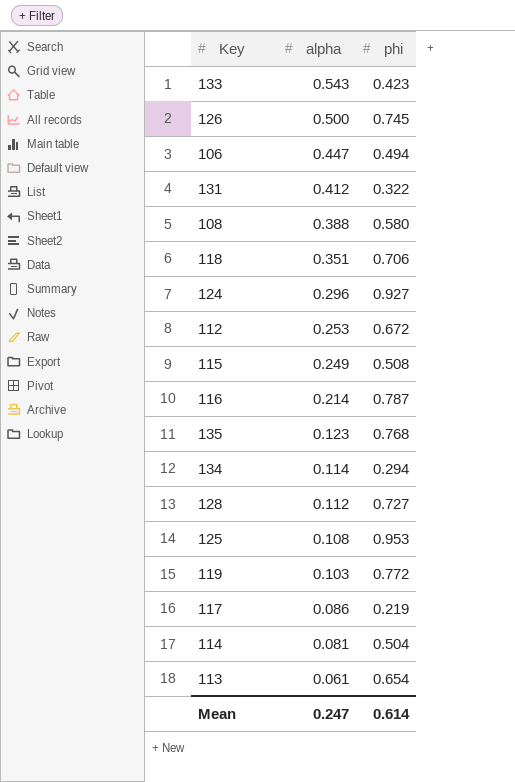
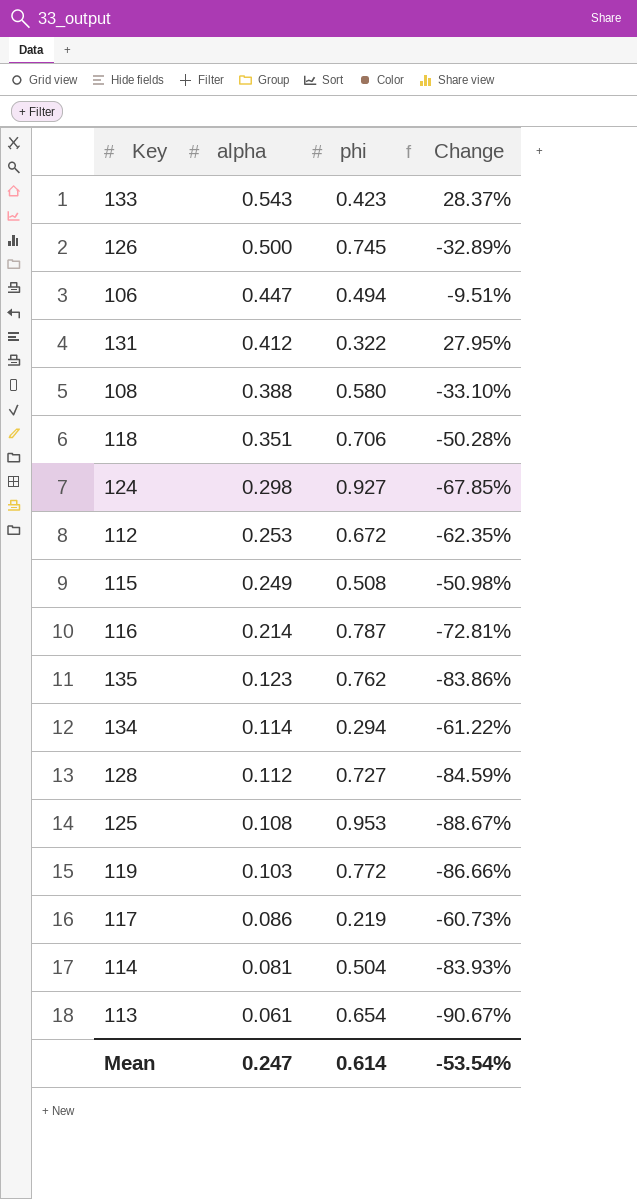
column Change | formula: none -> ([alpha] - [phi]) / [phi]
124 | alpha: 0.296 -> 0.298
135 | phi: 0.768 -> 0.762

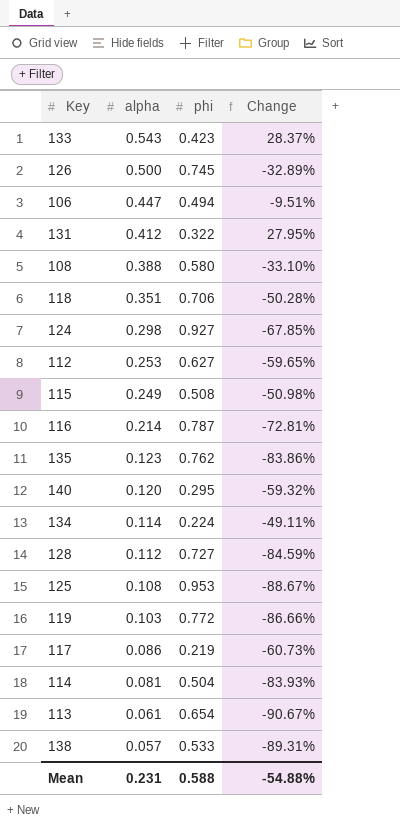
112 | phi: 0.672 -> 0.627
112 | Change: -62.35% -> -59.65%
row 140: none -> 0.120 | 0.295 | -59.32%
134 | phi: 0.294 -> 0.224
134 | Change: -61.22% -> -49.11%
row 138: none -> 0.057 | 0.533 | -89.31%
Mean | alpha: 0.247 -> 0.231
Mean | phi: 0.614 -> 0.588
Mean | Change: -53.54% -> -54.88%

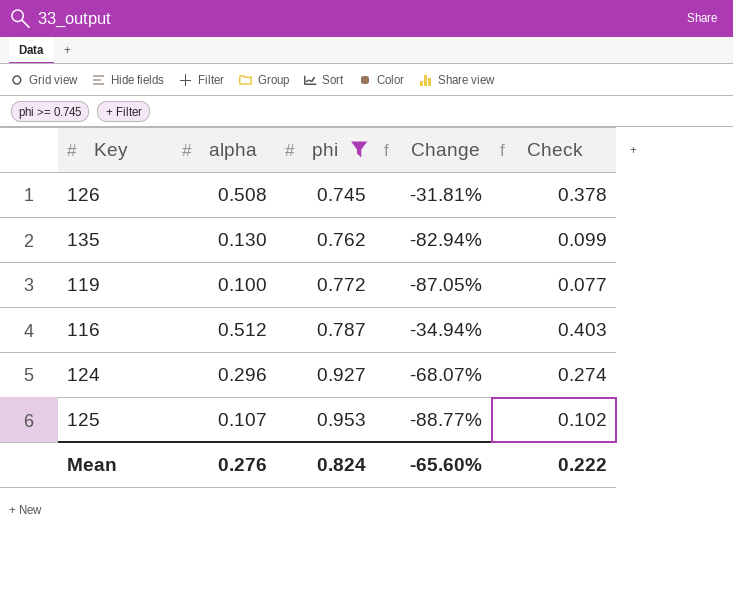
filter: none -> phi >= 0.745
row order: alpha descending -> phi ascending
column Check | formula: none -> [alpha] * [phi]
126 | alpha: 0.500 -> 0.508
126 | Change: -32.89% -> -31.81%
135 | alpha: 0.123 -> 0.130
135 | Change: -83.86% -> -82.94%
119 | alpha: 0.103 -> 0.100
119 | Change: -86.66% -> -87.05%
116 | alpha: 0.214 -> 0.512
116 | Change: -72.81% -> -34.94%
124 | alpha: 0.298 -> 0.296
124 | Change: -67.85% -> -68.07%
125 | alpha: 0.108 -> 0.107
125 | Change: -88.67% -> -88.77%
Mean | alpha: 0.231 -> 0.276
Mean | phi: 0.588 -> 0.824
Mean | Change: -54.88% -> -65.60%

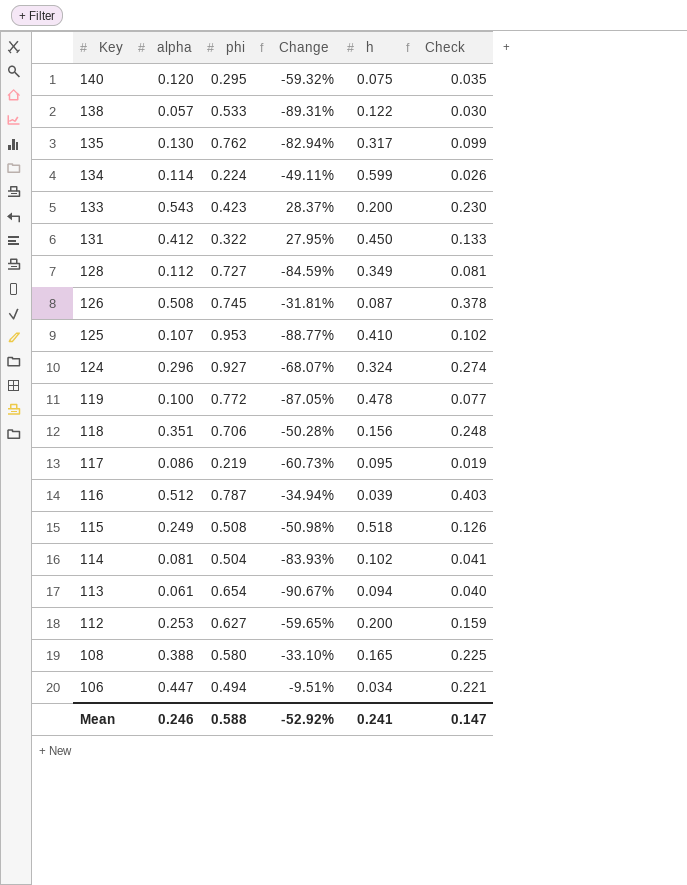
filter: phi >= 0.745 -> none
row order: phi ascending -> Key descending
column h | position: none -> 5
Mean | alpha: 0.276 -> 0.246
Mean | phi: 0.824 -> 0.588
Mean | Change: -65.60% -> -52.92%
Mean | Check: 0.222 -> 0.147

